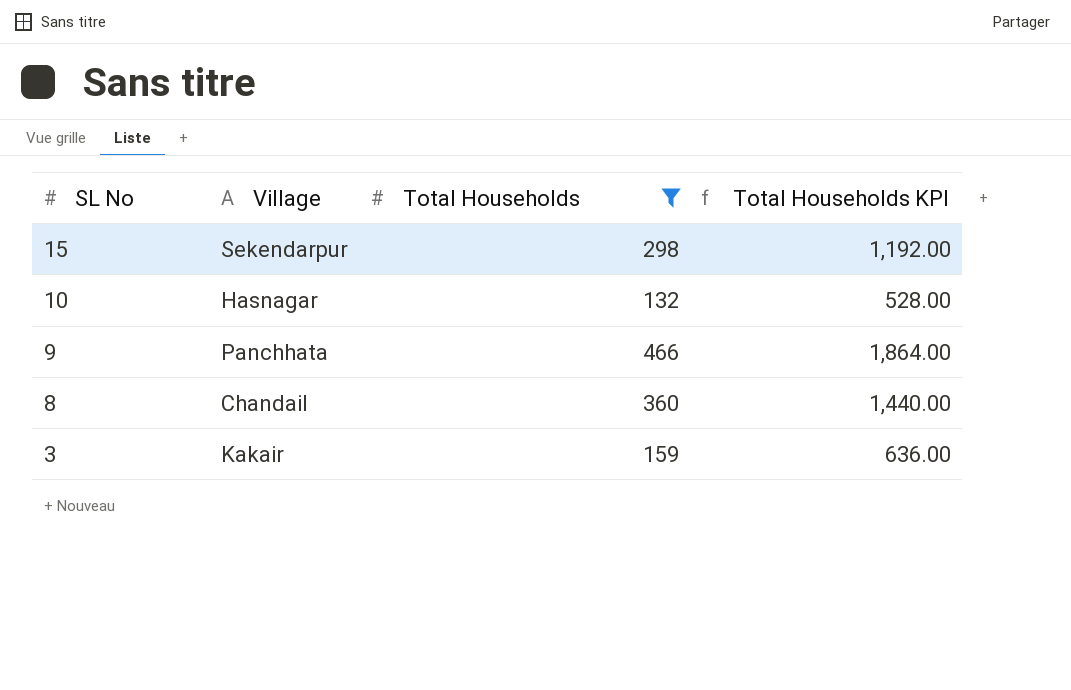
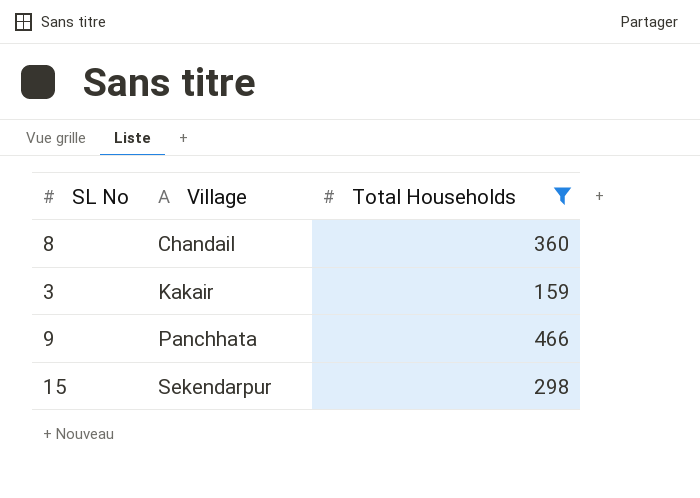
row order: SL No descending -> Village ascending
column Total Households KPI | formula: [Total Households] * 4 -> none
row 10: Hasnagar | 132 | 528.00 -> none

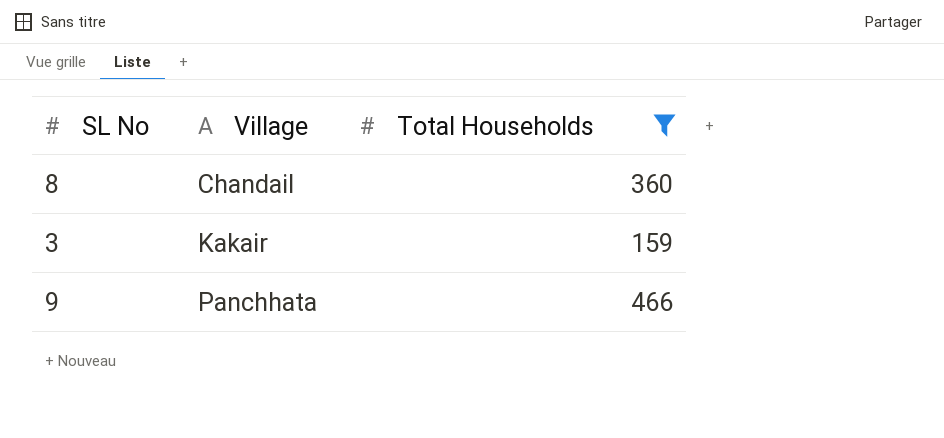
row 15: Sekendarpur | 298 -> none

